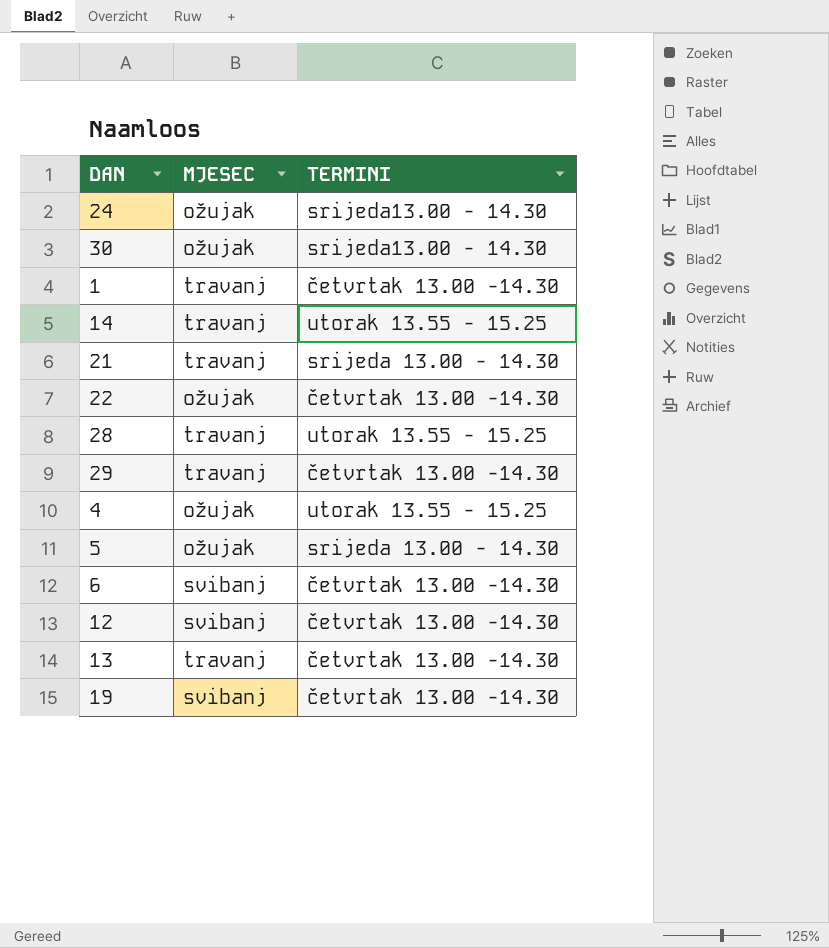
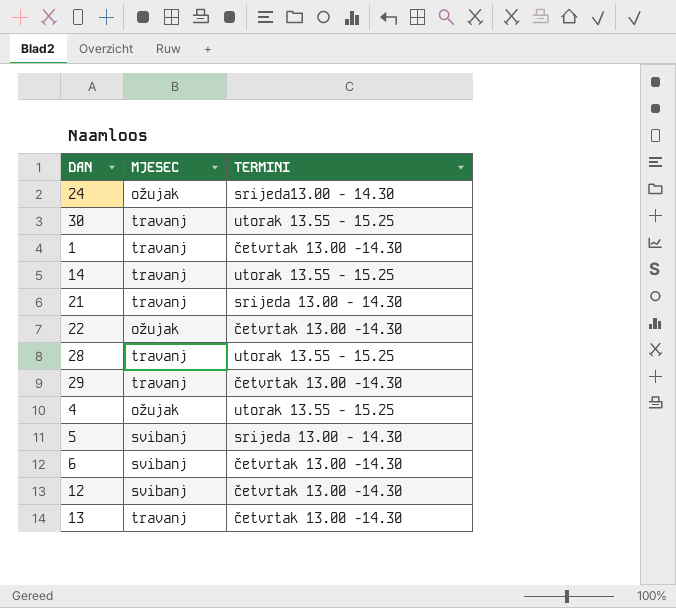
row 19: svibanj | četvrtak 13.00 -14.30 -> none
30 | MJESEC: ožujak -> travanj
30 | TERMINI: srijeda13.00 - 14.30 -> utorak 13.55 - 15.25
5 | MJESEC: ožujak -> svibanj

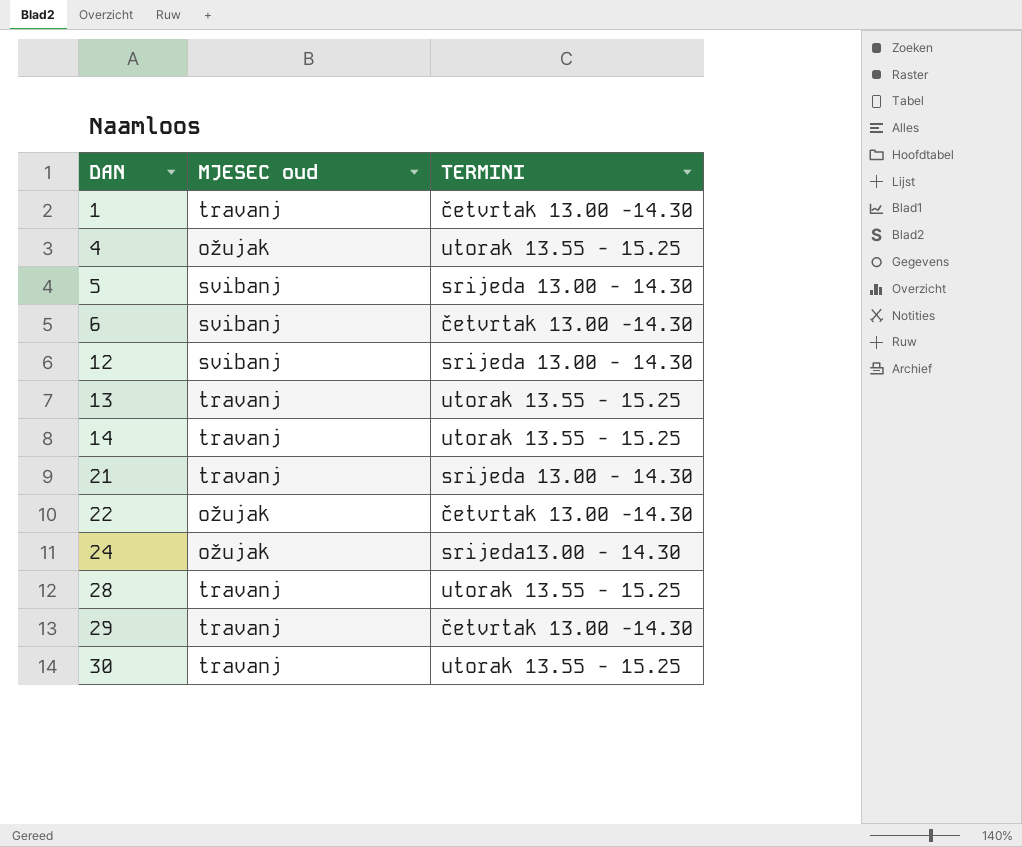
row order: none -> DAN ascending
column name: MJESEC -> MJESEC oud
12 | TERMINI: četvrtak 13.00 -14.30 -> srijeda 13.00 - 14.30
13 | TERMINI: četvrtak 13.00 -14.30 -> utorak 13.55 - 15.25

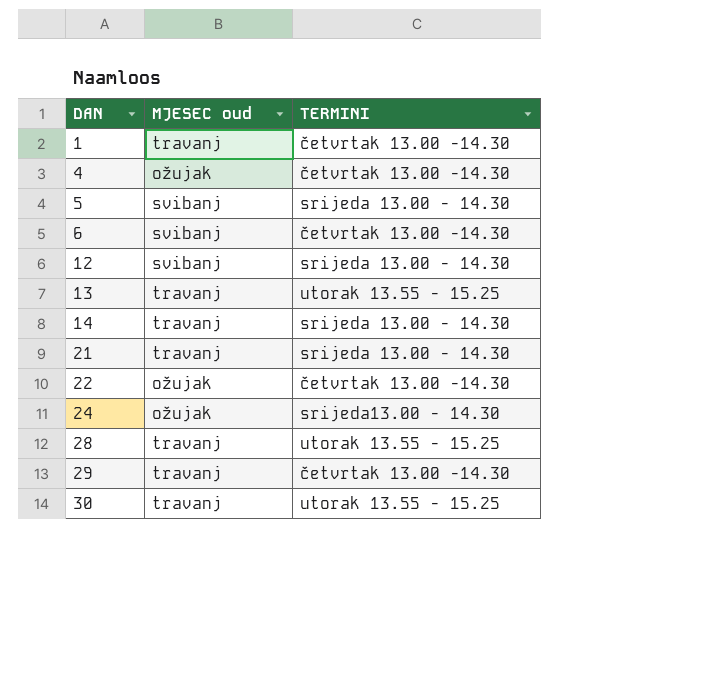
4 | TERMINI: utorak 13.55 - 15.25 -> četvrtak 13.00 -14.30
14 | TERMINI: utorak 13.55 - 15.25 -> srijeda 13.00 - 14.30

